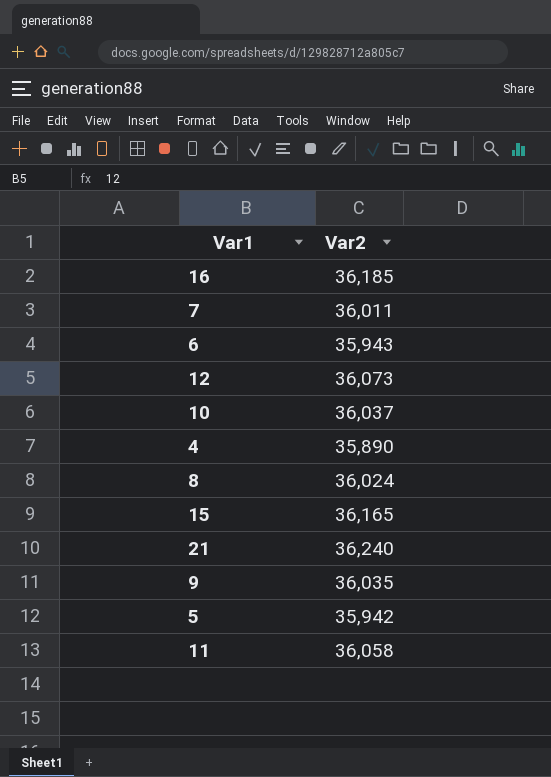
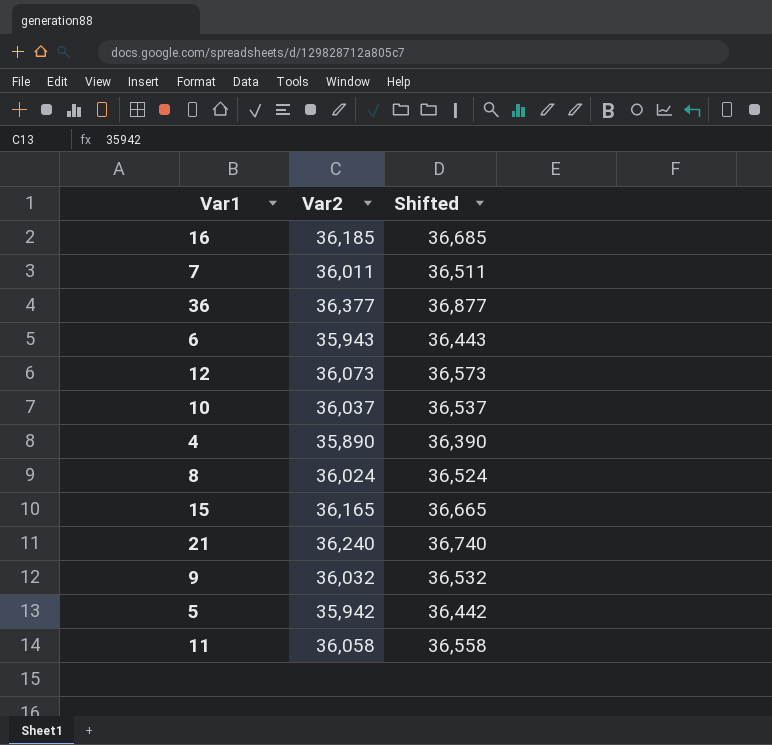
column Shifted | formula: none -> [Var2] + 500
row 36: none -> 36,377 | 36,877
9 | Var2: 36,035 -> 36,032

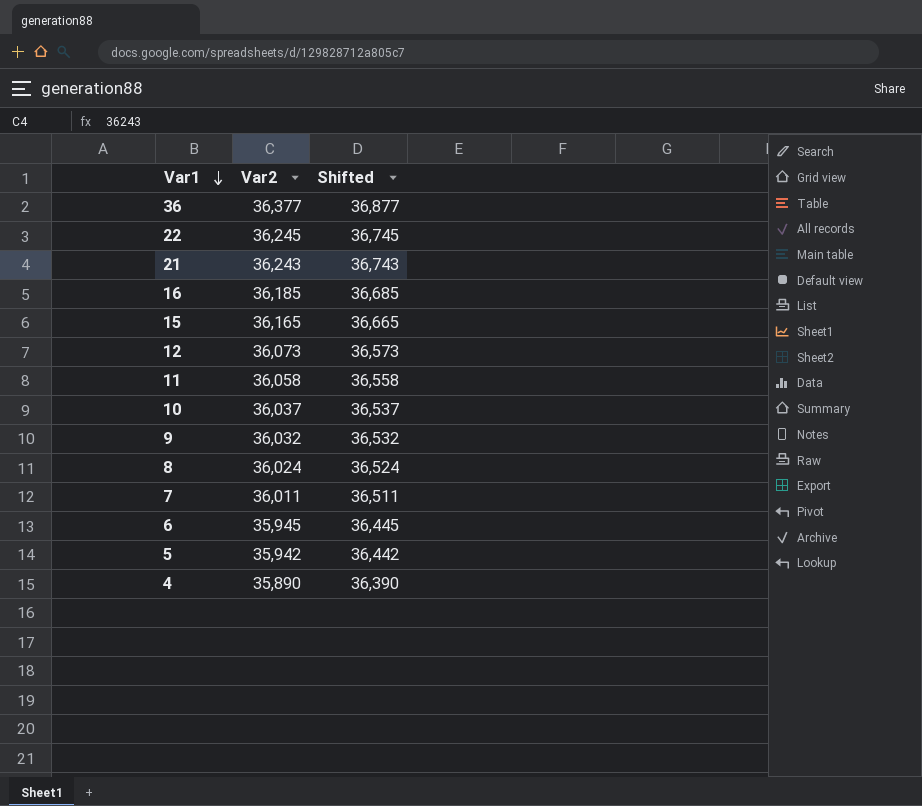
row order: none -> Var1 descending
row 22: none -> 36,245 | 36,745
21 | Var2: 36,240 -> 36,243
21 | Shifted: 36,740 -> 36,743
6 | Var2: 35,943 -> 35,945
6 | Shifted: 36,443 -> 36,445

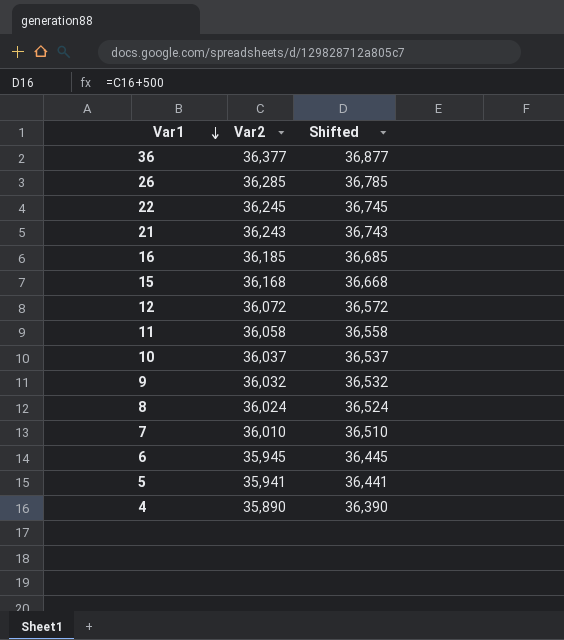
row 26: none -> 36,285 | 36,785
15 | Var2: 36,165 -> 36,168
15 | Shifted: 36,665 -> 36,668
12 | Var2: 36,073 -> 36,072
12 | Shifted: 36,573 -> 36,572
7 | Var2: 36,011 -> 36,010
7 | Shifted: 36,511 -> 36,510
5 | Var2: 35,942 -> 35,941
5 | Shifted: 36,442 -> 36,441

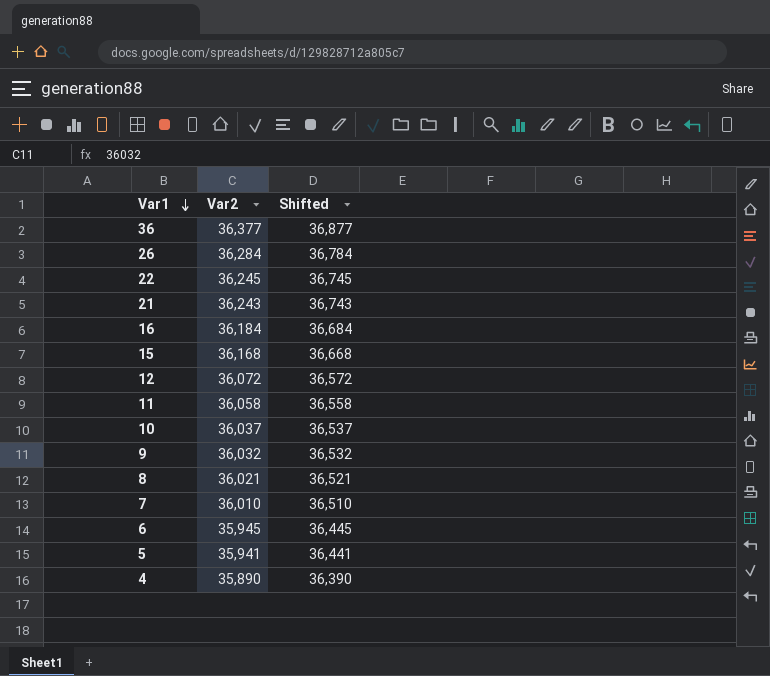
26 | Var2: 36,285 -> 36,284
26 | Shifted: 36,785 -> 36,784
16 | Var2: 36,185 -> 36,184
16 | Shifted: 36,685 -> 36,684
8 | Var2: 36,024 -> 36,021
8 | Shifted: 36,524 -> 36,521

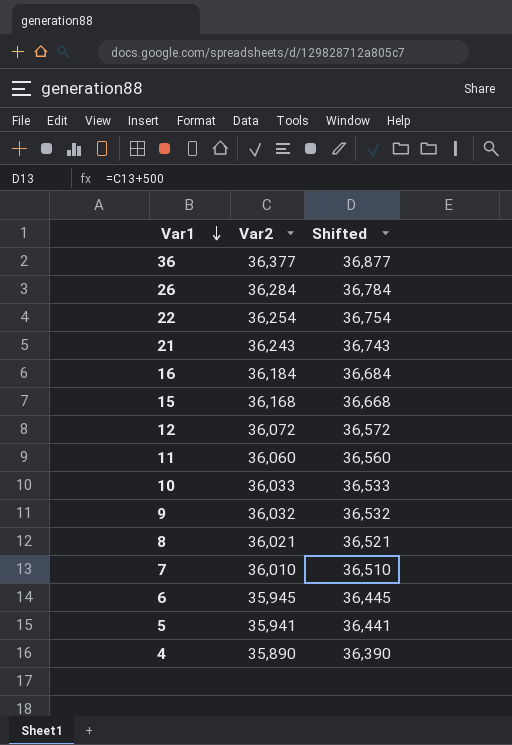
22 | Var2: 36,245 -> 36,254
22 | Shifted: 36,745 -> 36,754
11 | Var2: 36,058 -> 36,060
11 | Shifted: 36,558 -> 36,560
10 | Var2: 36,037 -> 36,033
10 | Shifted: 36,537 -> 36,533

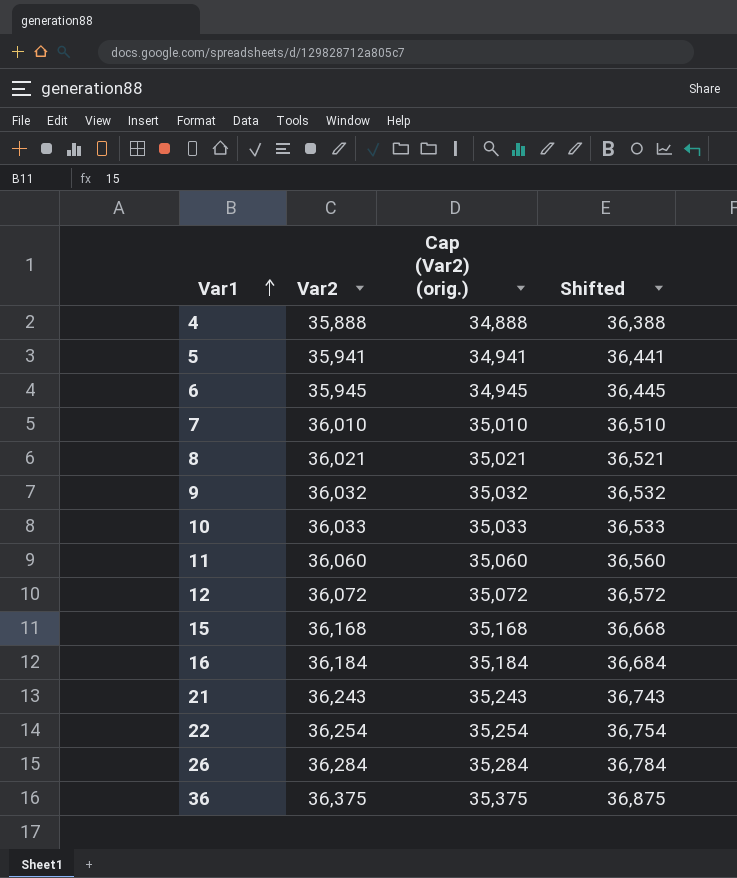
row order: Var1 descending -> Var1 ascending
column Cap (Var2) (orig.) | formula: none -> [Var2] - 1000
4 | Var2: 35,890 -> 35,888
4 | Shifted: 36,390 -> 36,388
36 | Var2: 36,377 -> 36,375
36 | Shifted: 36,877 -> 36,875

